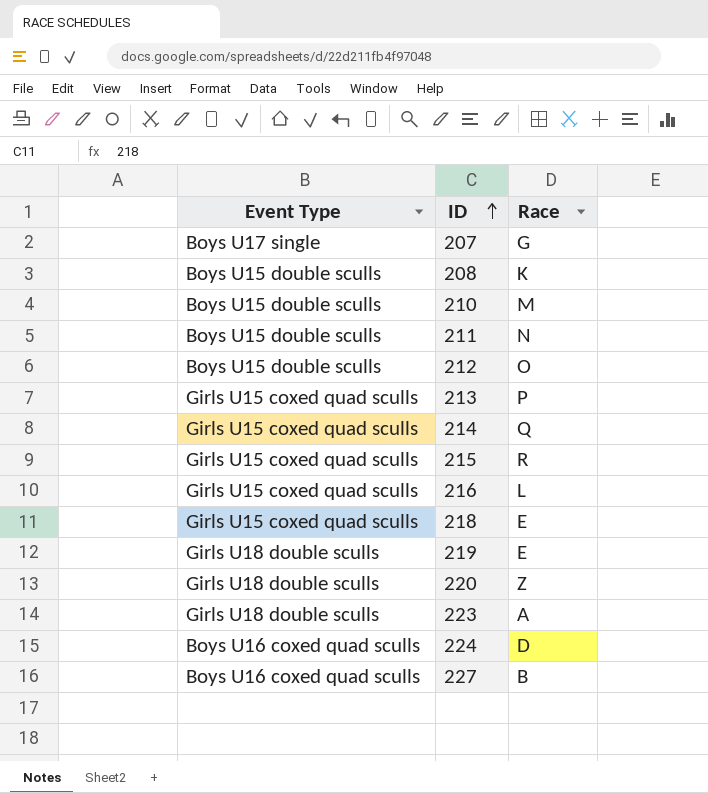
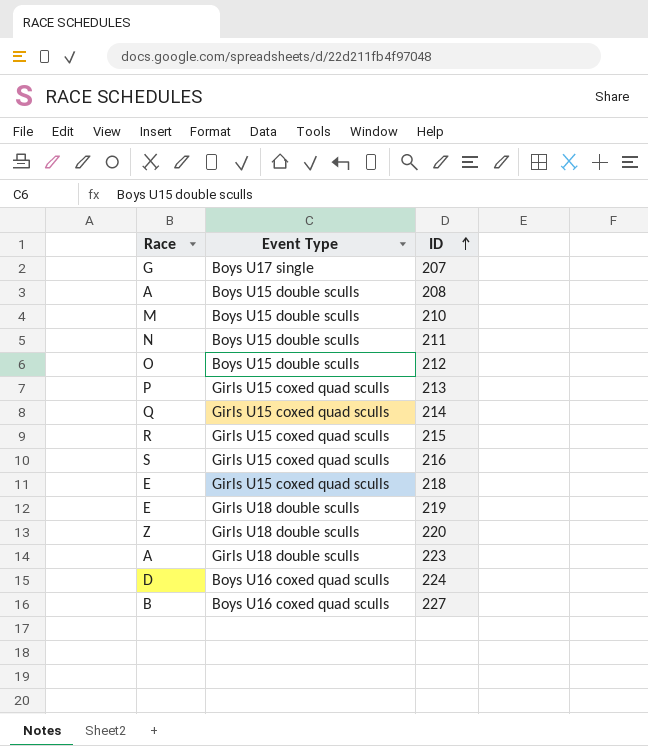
column Race | position: 3 -> 1
208 | Race: K -> A
216 | Race: L -> S

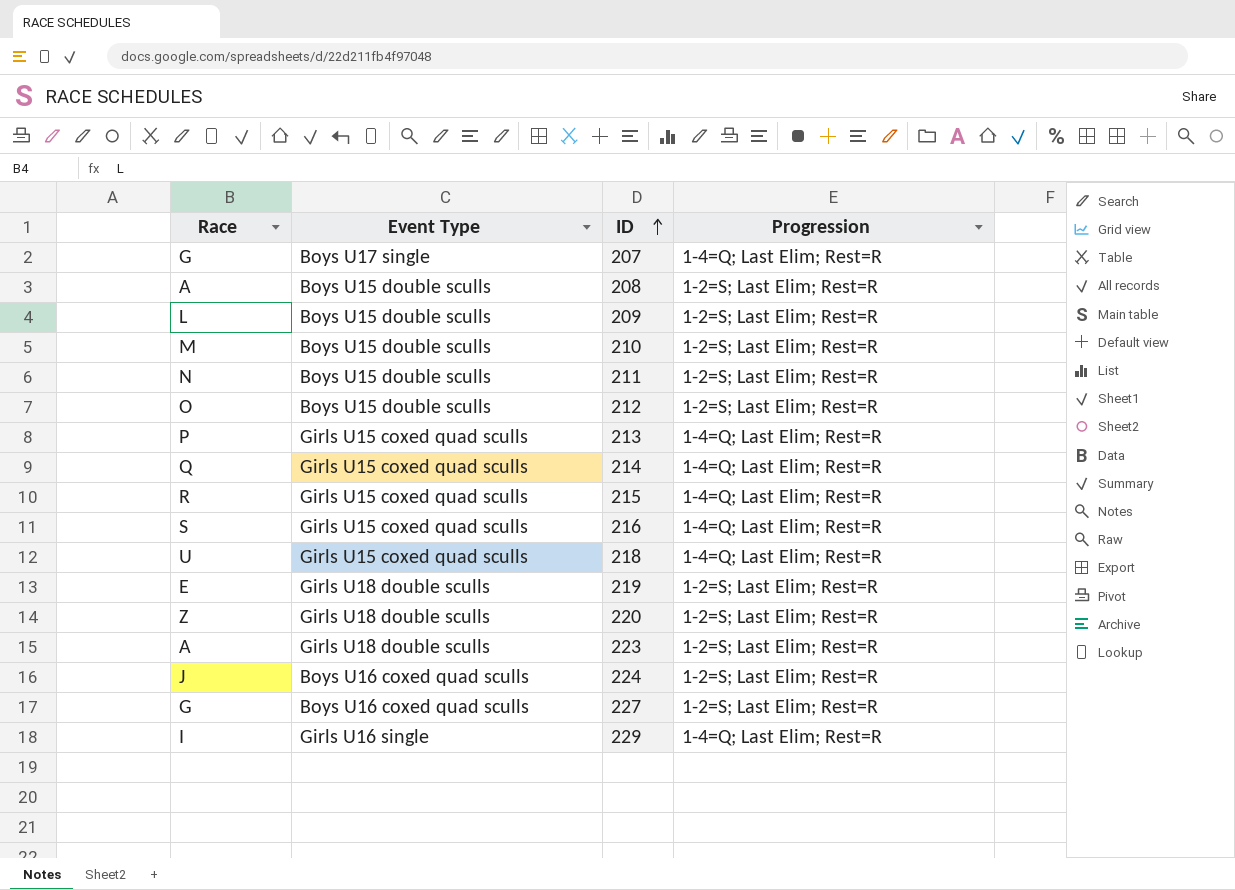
column Progression | position: none -> 4
row 209: none -> L | Boys U15 double sculls | 1-2=S; Last Elim; Rest=R
218 | Race: E -> U
224 | Race: D -> J
227 | Race: B -> G
row 229: none -> I | Girls U16 single | 1-4=Q; Last Elim; Rest=R

